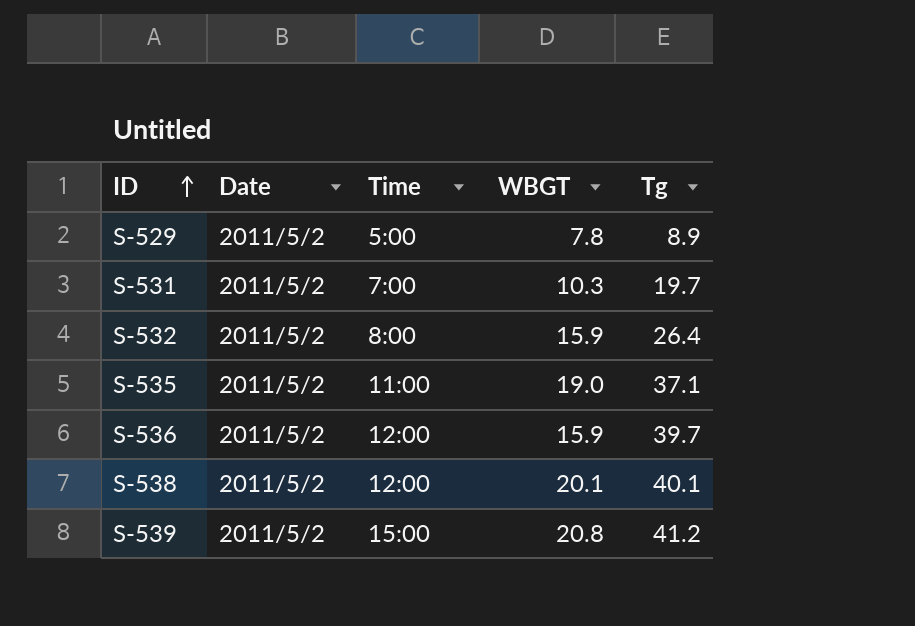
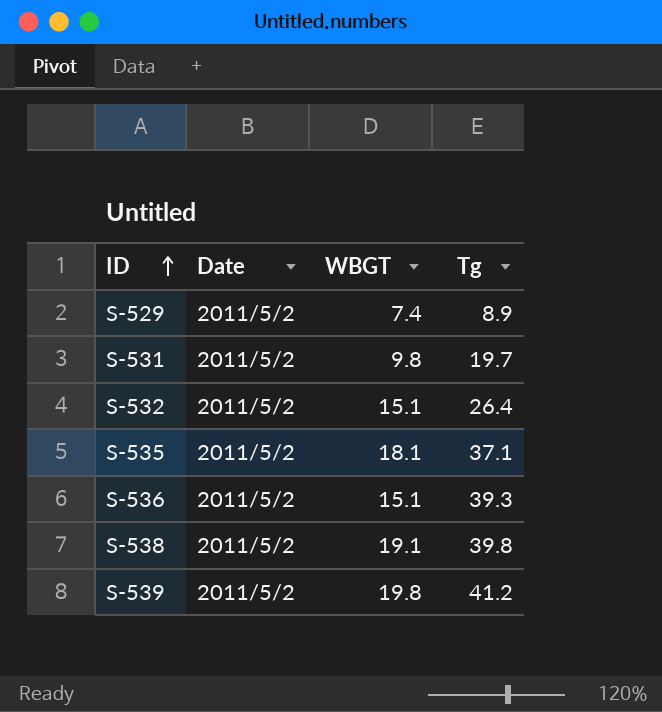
column Time | position: 3 -> none
S-529 | WBGT: 7.8 -> 7.4
S-531 | WBGT: 10.3 -> 9.8
S-532 | WBGT: 15.9 -> 15.1
S-535 | WBGT: 19.0 -> 18.1
S-536 | WBGT: 15.9 -> 15.1
S-536 | Tg: 39.7 -> 39.3
S-538 | WBGT: 20.1 -> 19.1
S-538 | Tg: 40.1 -> 39.8
S-539 | WBGT: 20.8 -> 19.8

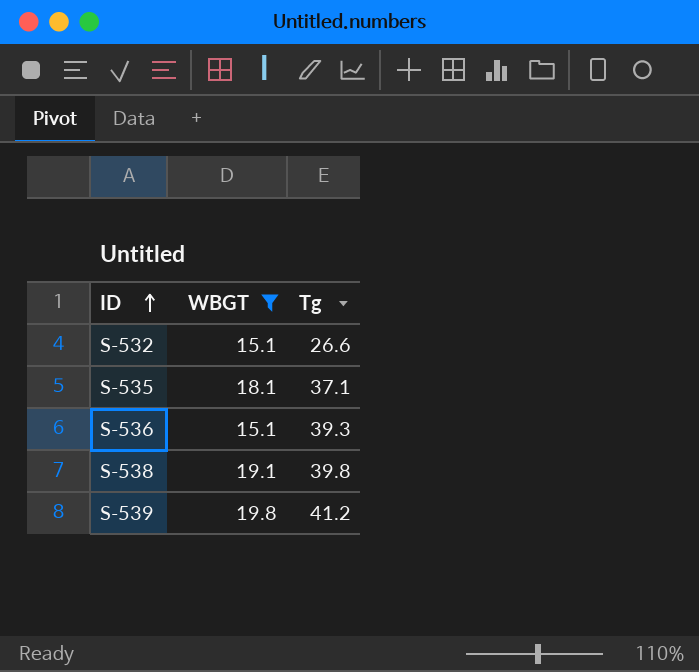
filter: none -> WBGT >= 15.1
column Date | position: 2 -> none
S-532 | Tg: 26.4 -> 26.6

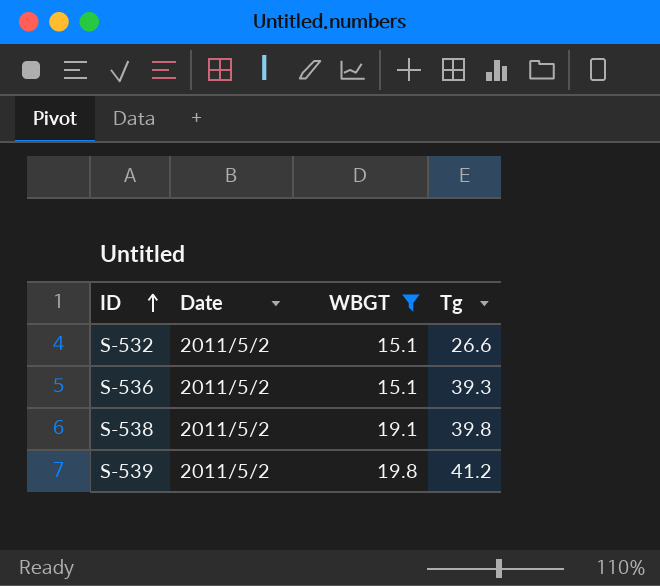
column Date | position: none -> 2
row S-535: 18.1 | 37.1 -> none

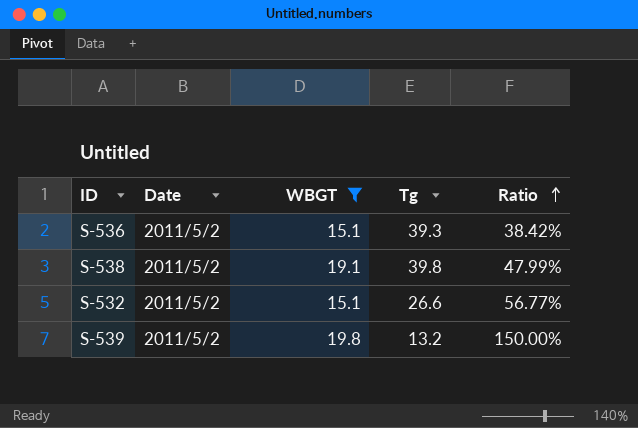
row order: ID ascending -> Ratio ascending
column Ratio | formula: none -> [WBGT] / [Tg]
S-539 | Tg: 41.2 -> 13.2

